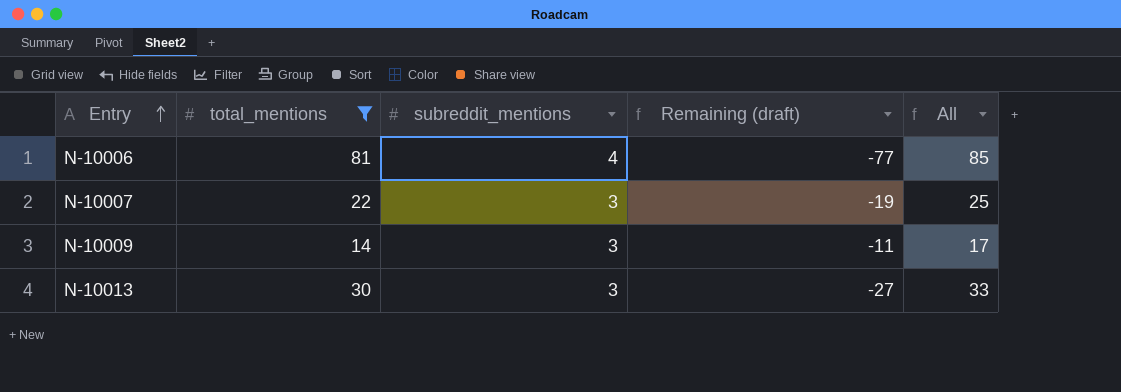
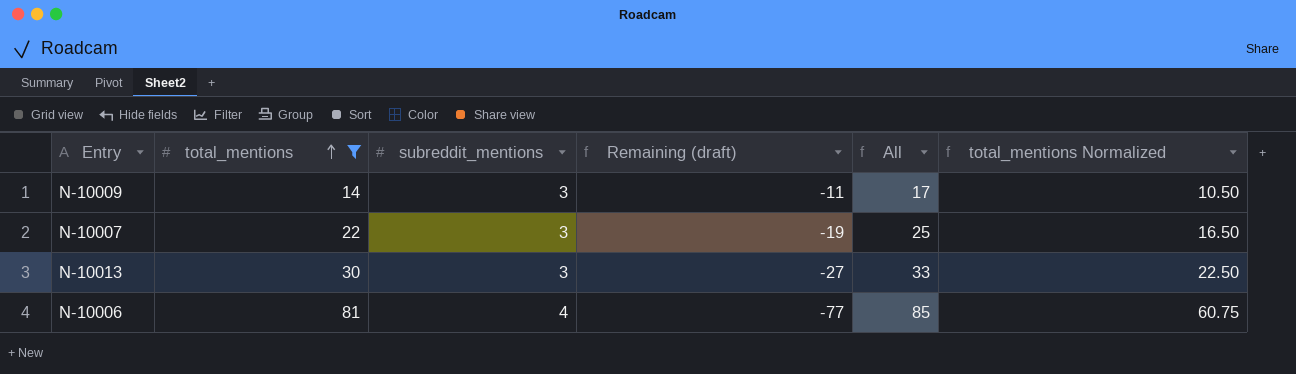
row order: Entry ascending -> total_mentions ascending
column total_mentions Normalized | formula: none -> [total_mentions] * 0.75

